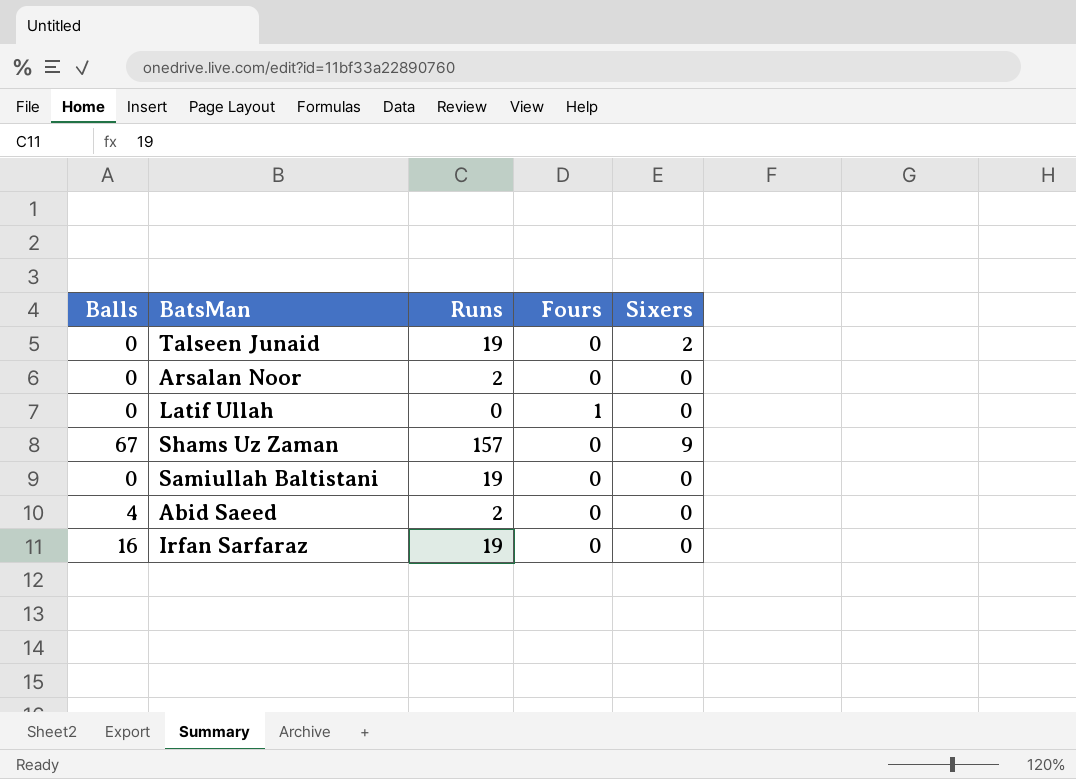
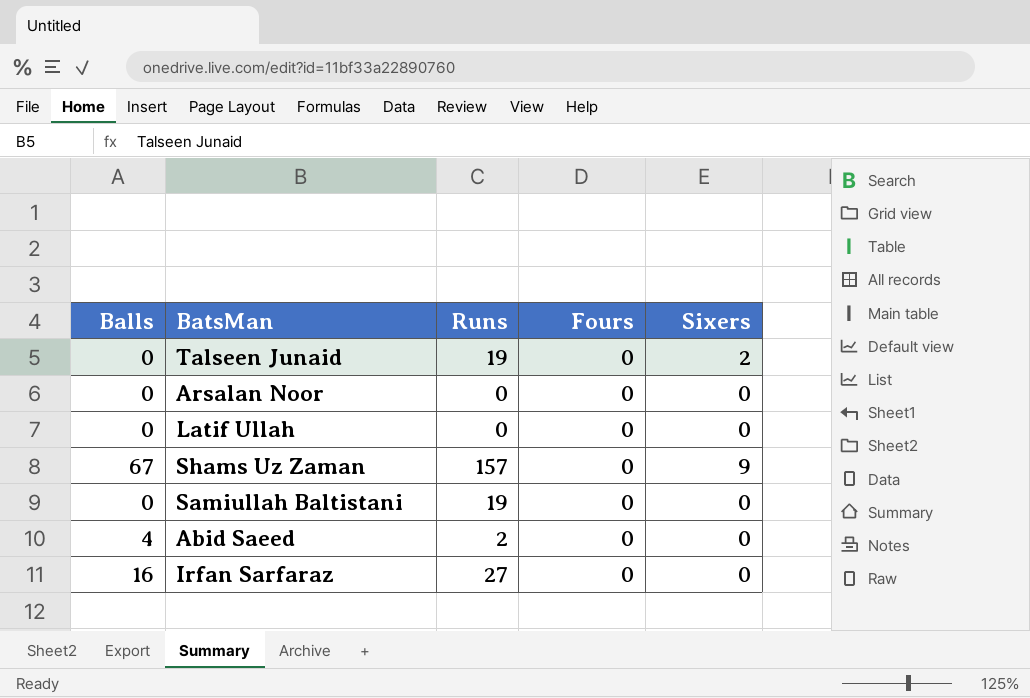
Arsalan Noor | Runs: 2 -> 0
Latif Ullah | Fours: 1 -> 0
Irfan Sarfaraz | Runs: 19 -> 27

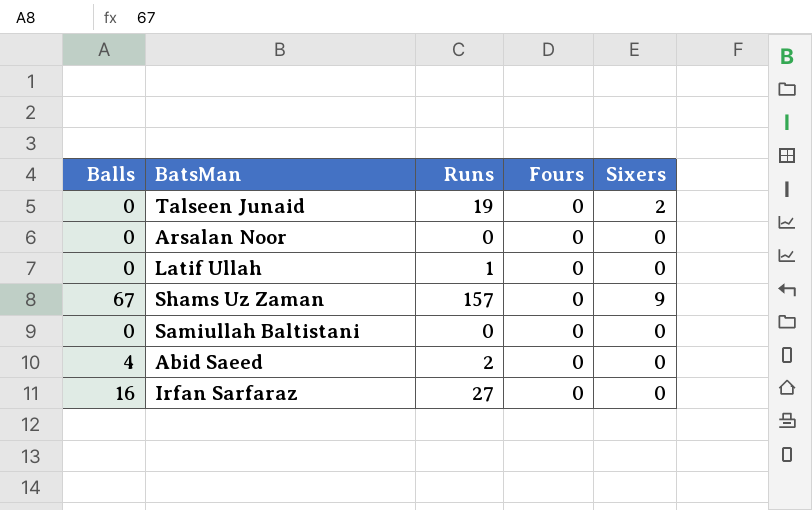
Latif Ullah | Runs: 0 -> 1
Samiullah Baltistani | Runs: 19 -> 0

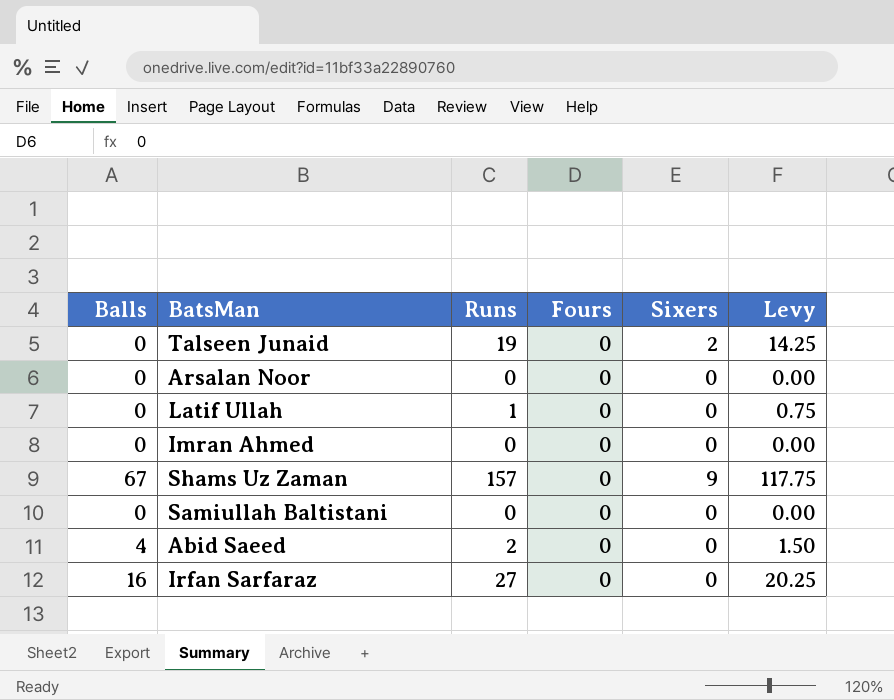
column Levy | formula: none -> [Runs] * 0.75
row Imran Ahmed: none -> 0 | 0 | 0 | 0 | 0.00

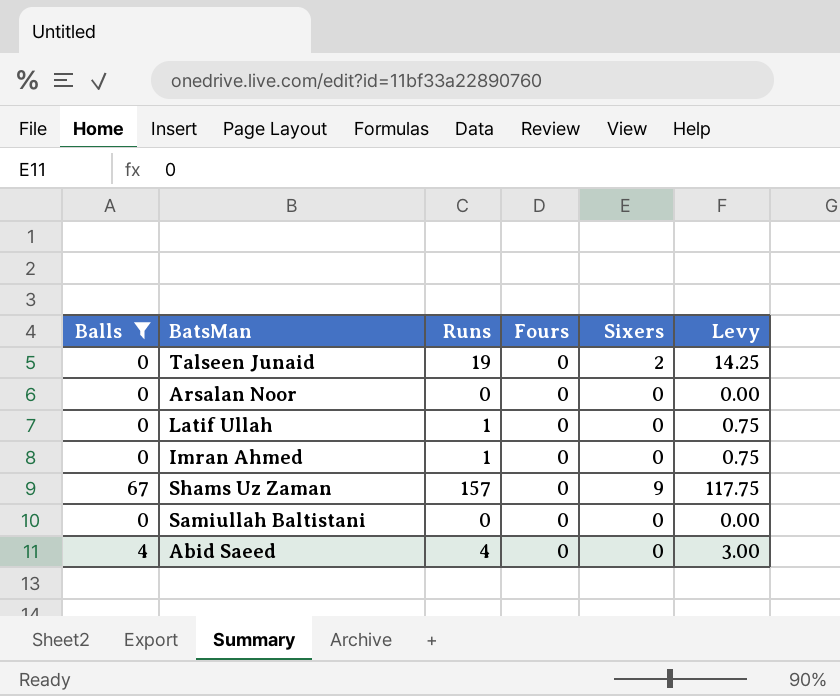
filter: none -> Balls != 16
Imran Ahmed | Runs: 0 -> 1
Imran Ahmed | Levy: 0.00 -> 0.75
Abid Saeed | Runs: 2 -> 4
Abid Saeed | Levy: 1.50 -> 3.00

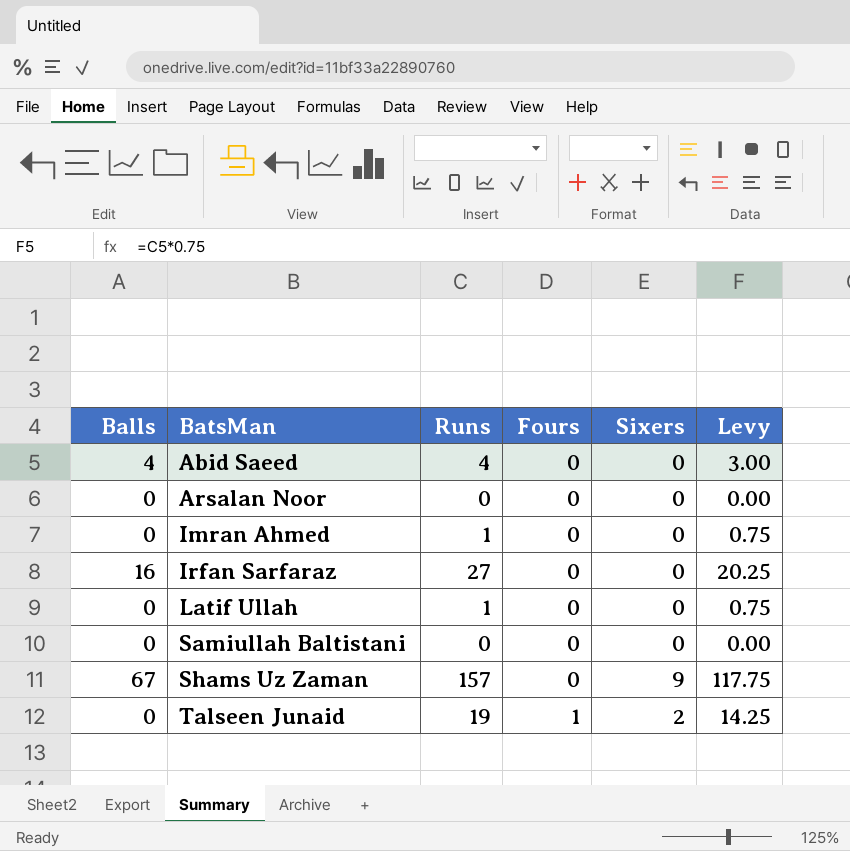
filter: Balls != 16 -> none
row order: none -> BatsMan ascending
Talseen Junaid | Fours: 0 -> 1

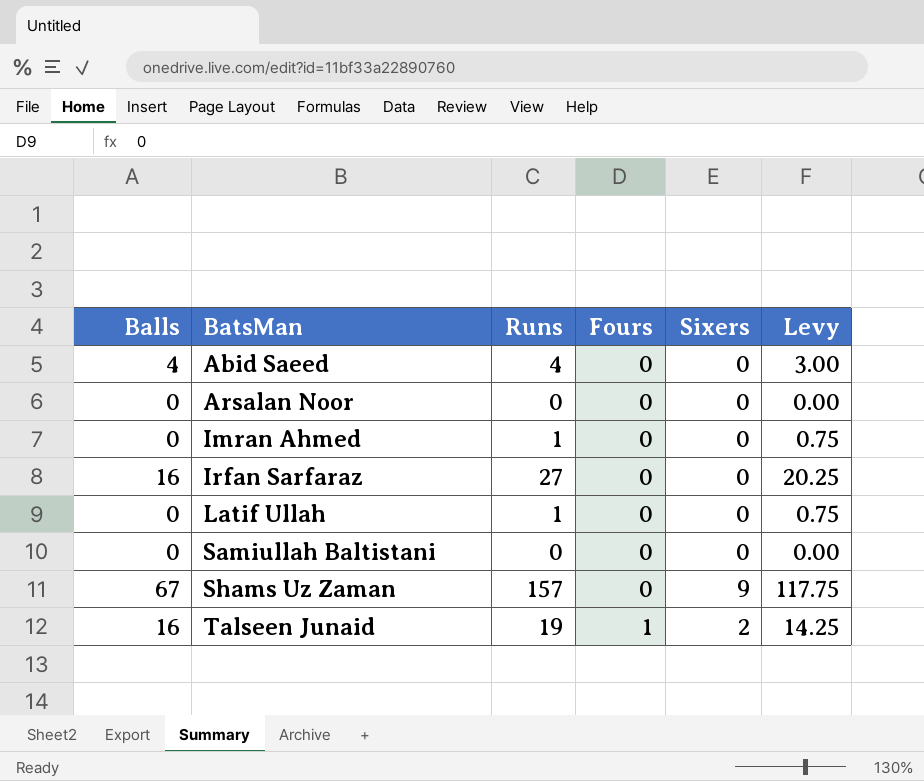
Talseen Junaid | Balls: 0 -> 16

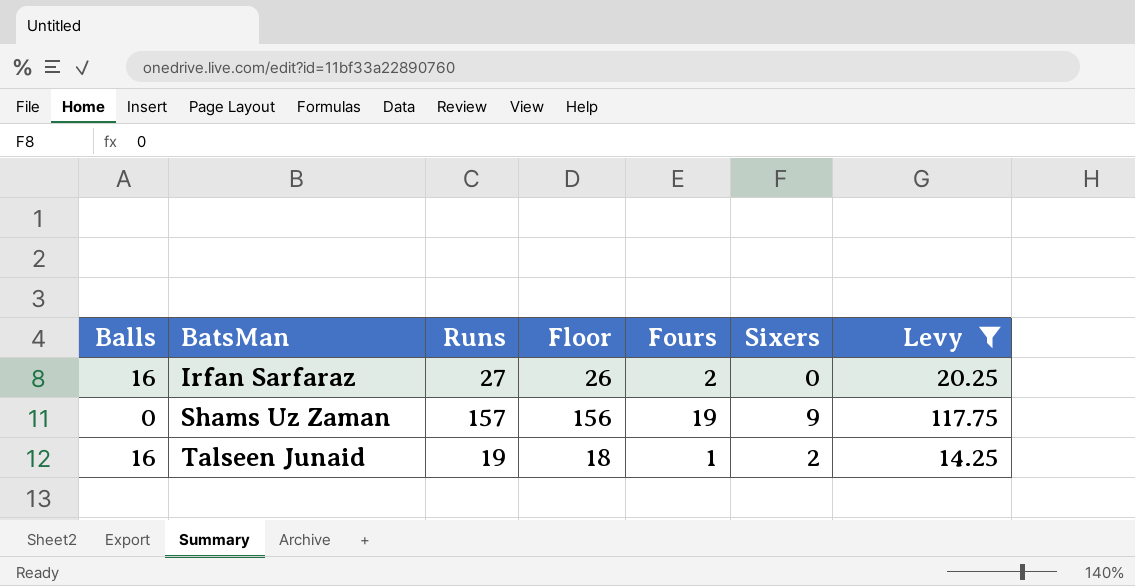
filter: none -> Levy >= 14.25
column Floor | formula: none -> [Runs] - 1
Irfan Sarfaraz | Fours: 0 -> 2
Shams Uz Zaman | Balls: 67 -> 0
Shams Uz Zaman | Fours: 0 -> 19

